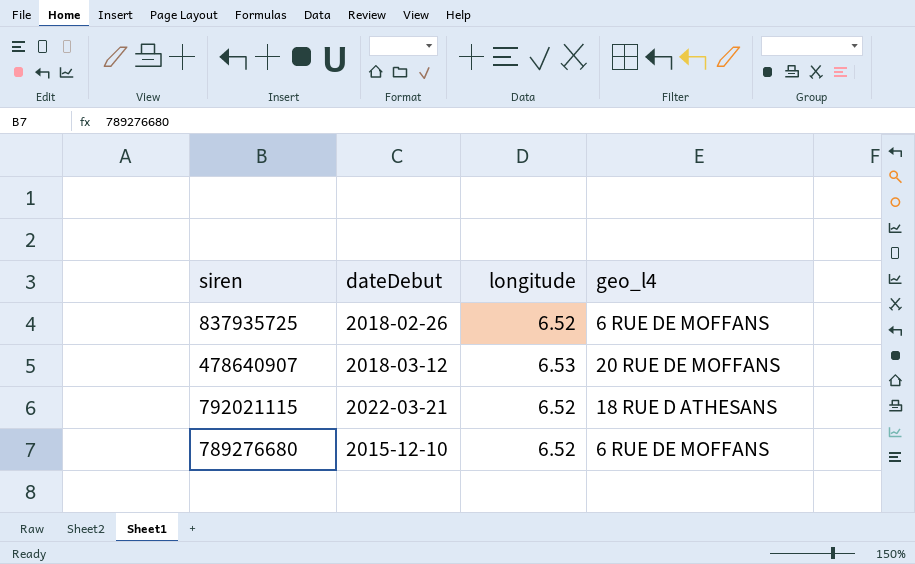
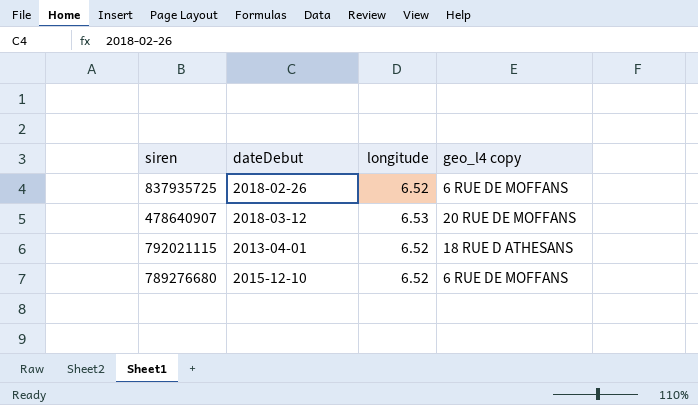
column name: geo_l4 -> geo_l4 copy
792021115 | dateDebut: 2022-03-21 -> 2013-04-01

